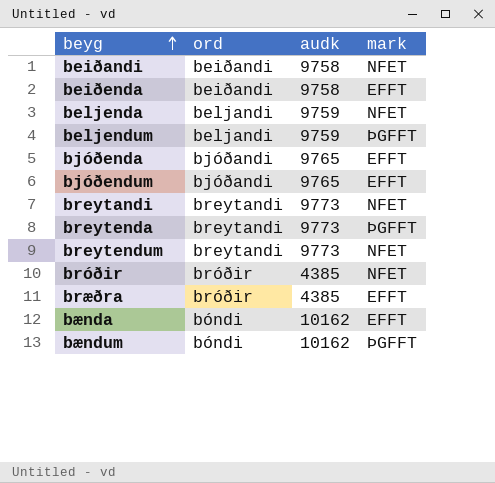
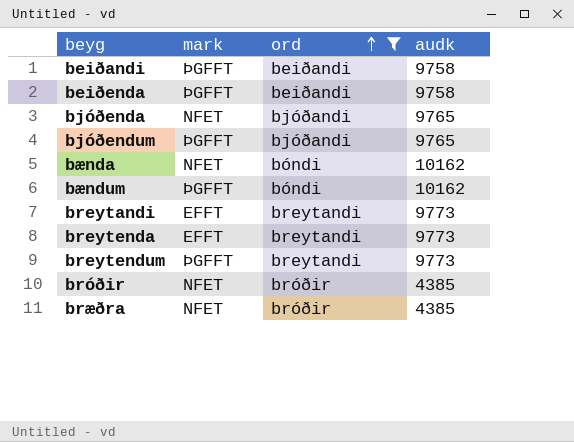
filter: none -> ord != beljandi
row order: beyg ascending -> ord ascending
column mark | position: 4 -> 2
beiðandi | mark: NFET -> ÞGFFT
beiðenda | mark: EFFT -> ÞGFFT
bjóðenda | mark: EFFT -> NFET
bjóðendum | mark: EFFT -> ÞGFFT
bænda | mark: EFFT -> NFET
breytandi | mark: NFET -> EFFT
breytenda | mark: ÞGFFT -> EFFT
breytendum | mark: NFET -> ÞGFFT
bræðra | mark: EFFT -> NFET

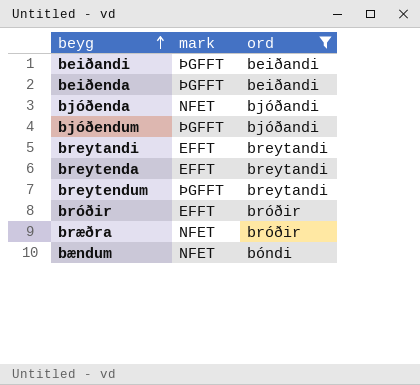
row order: ord ascending -> beyg ascending
column audk | position: 4 -> none
row bænda: NFET | bóndi | 10162 -> none
bróðir | mark: NFET -> EFFT
bændum | mark: ÞGFFT -> NFET

